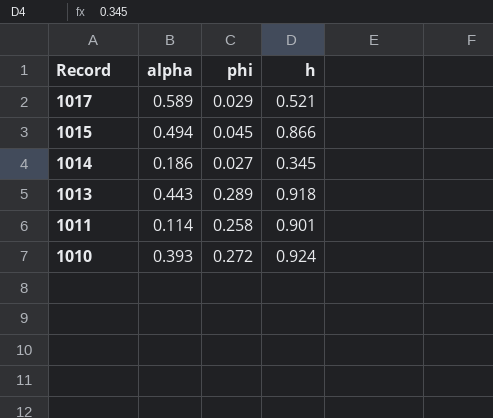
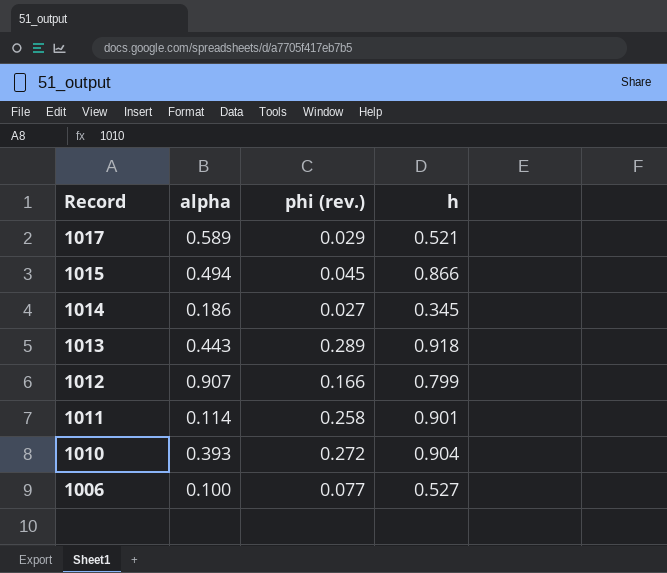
column name: phi -> phi (rev.)
row 1012: none -> 0.907 | 0.166 | 0.799
1010 | h: 0.924 -> 0.904
row 1006: none -> 0.100 | 0.077 | 0.527

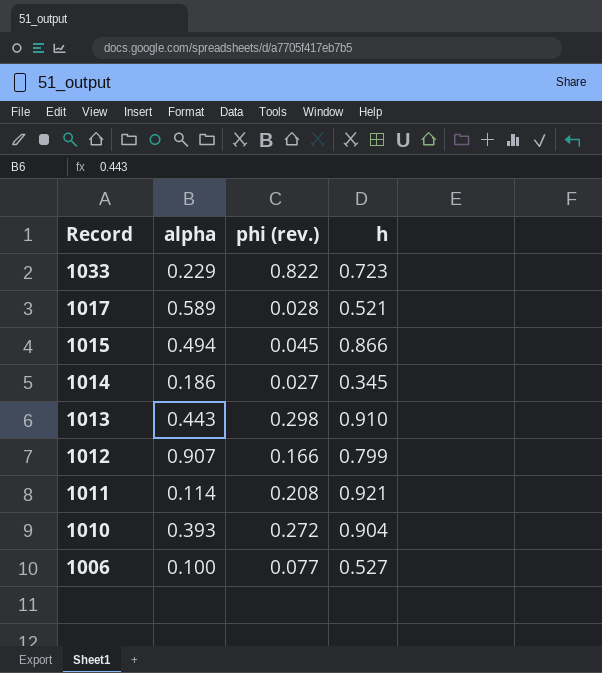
row 1033: none -> 0.229 | 0.822 | 0.723
1017 | phi (rev.): 0.029 -> 0.028
1013 | phi (rev.): 0.289 -> 0.298
1013 | h: 0.918 -> 0.910
1011 | phi (rev.): 0.258 -> 0.208
1011 | h: 0.901 -> 0.921

